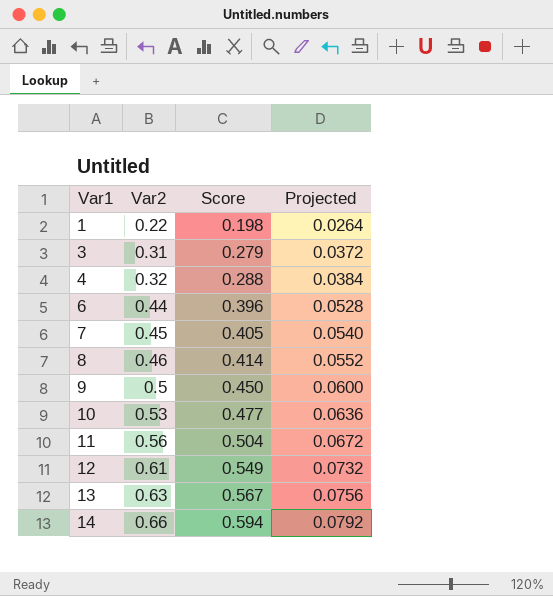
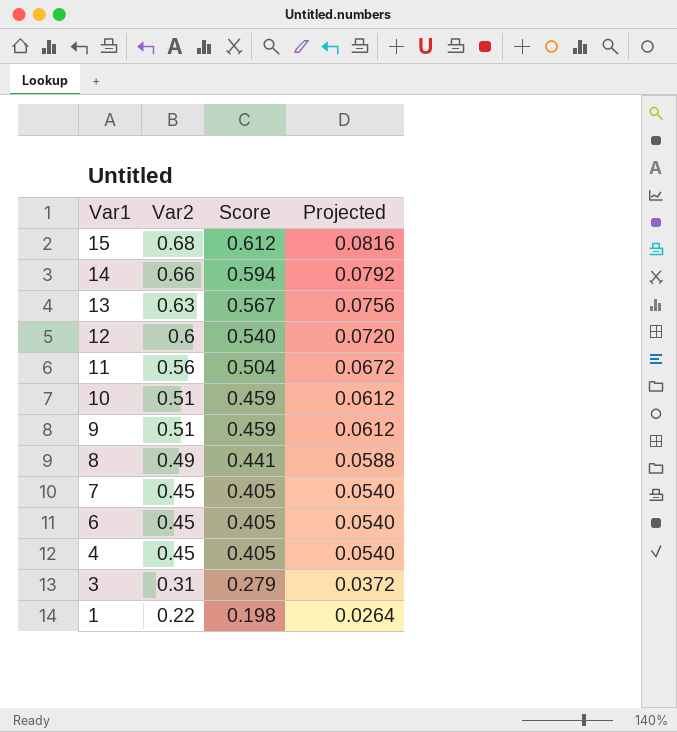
row order: Var1 ascending -> Var1 descending
row 15: none -> 0.68 | 0.612 | 0.0816
12 | Var2: 0.61 -> 0.6
12 | Score: 0.549 -> 0.540
12 | Projected: 0.0732 -> 0.0720
10 | Var2: 0.53 -> 0.51
10 | Score: 0.477 -> 0.459
10 | Projected: 0.0636 -> 0.0612
9 | Var2: 0.5 -> 0.51
9 | Score: 0.450 -> 0.459
9 | Projected: 0.0600 -> 0.0612
8 | Var2: 0.46 -> 0.49
8 | Score: 0.414 -> 0.441
8 | Projected: 0.0552 -> 0.0588
6 | Var2: 0.44 -> 0.45
6 | Score: 0.396 -> 0.405
6 | Projected: 0.0528 -> 0.0540
4 | Var2: 0.32 -> 0.45
4 | Score: 0.288 -> 0.405
4 | Projected: 0.0384 -> 0.0540

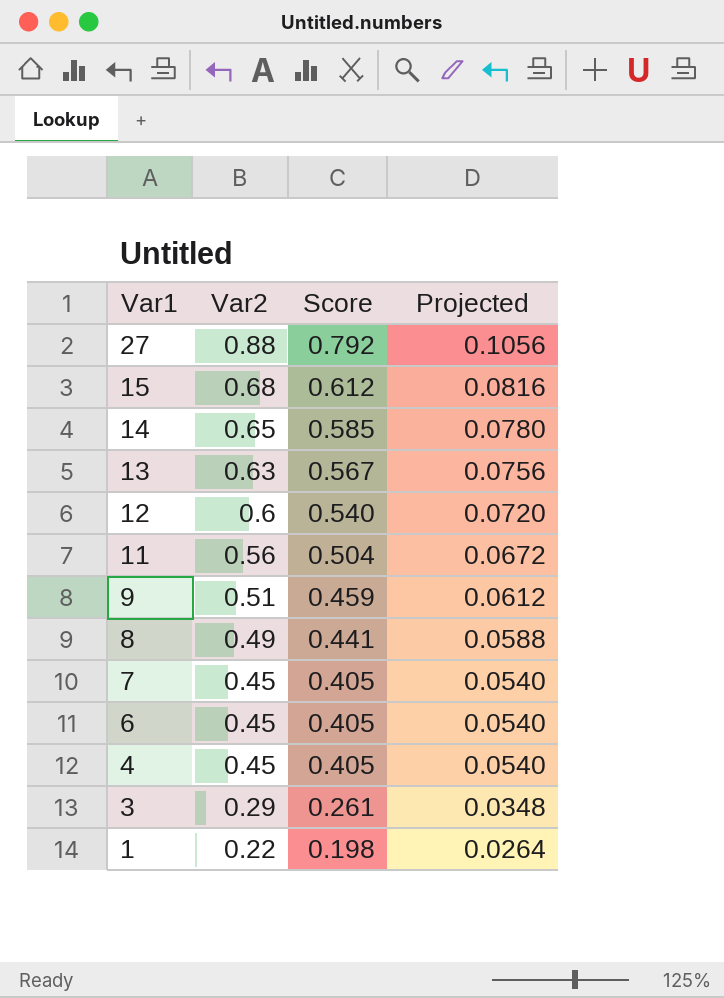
row 10: 0.51 | 0.459 | 0.0612 -> none
row 27: none -> 0.88 | 0.792 | 0.1056
14 | Var2: 0.66 -> 0.65
14 | Score: 0.594 -> 0.585
14 | Projected: 0.0792 -> 0.0780
3 | Var2: 0.31 -> 0.29
3 | Score: 0.279 -> 0.261
3 | Projected: 0.0372 -> 0.0348

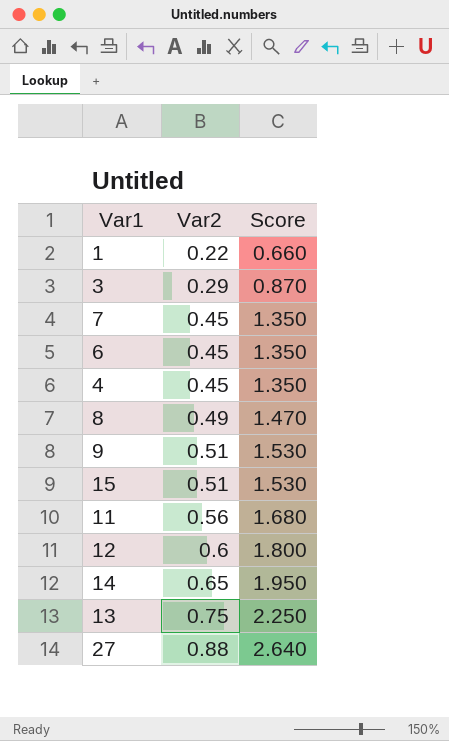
row order: Var1 descending -> Var2 ascending
column Projected | formula: [Var2] * 0.12 -> none
column Score | formula: [Var2] * 0.9 -> [Var2] * 3
15 | Var2: 0.68 -> 0.51
13 | Var2: 0.63 -> 0.75

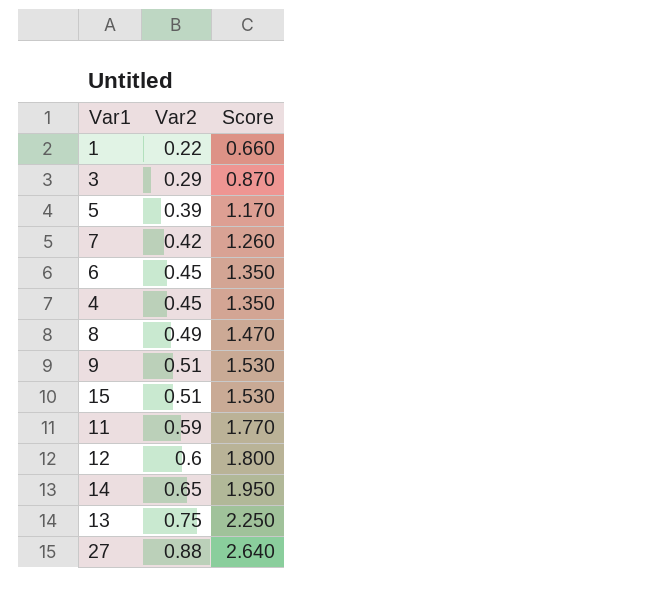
row 5: none -> 0.39 | 1.170
7 | Var2: 0.45 -> 0.42
7 | Score: 1.350 -> 1.260
11 | Var2: 0.56 -> 0.59
11 | Score: 1.680 -> 1.770

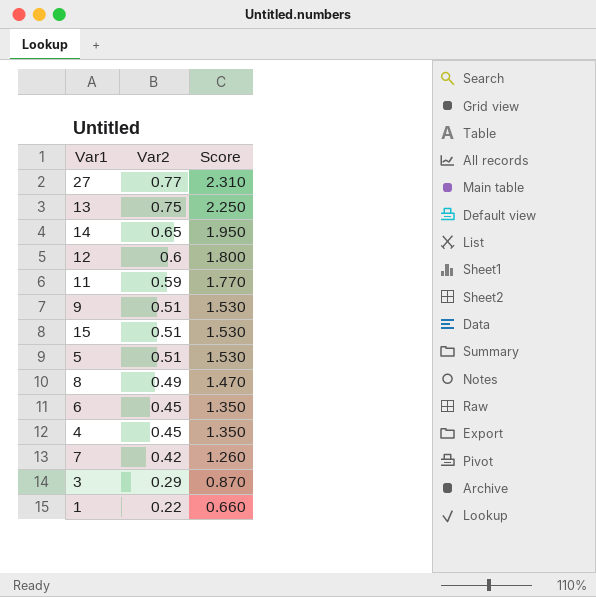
row order: Var2 ascending -> Var2 descending
27 | Var2: 0.88 -> 0.77
27 | Score: 2.640 -> 2.310
5 | Var2: 0.39 -> 0.51
5 | Score: 1.170 -> 1.530

